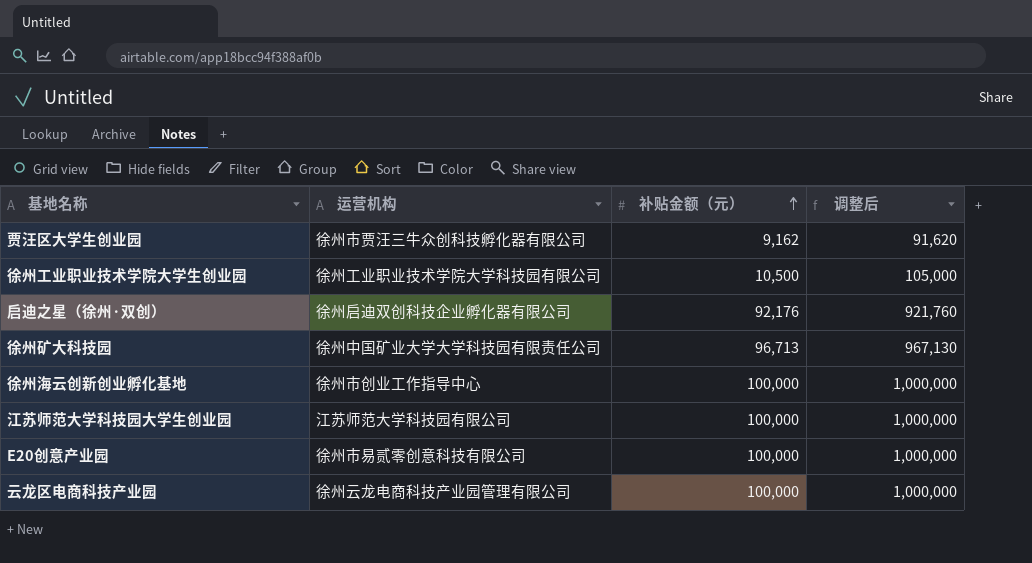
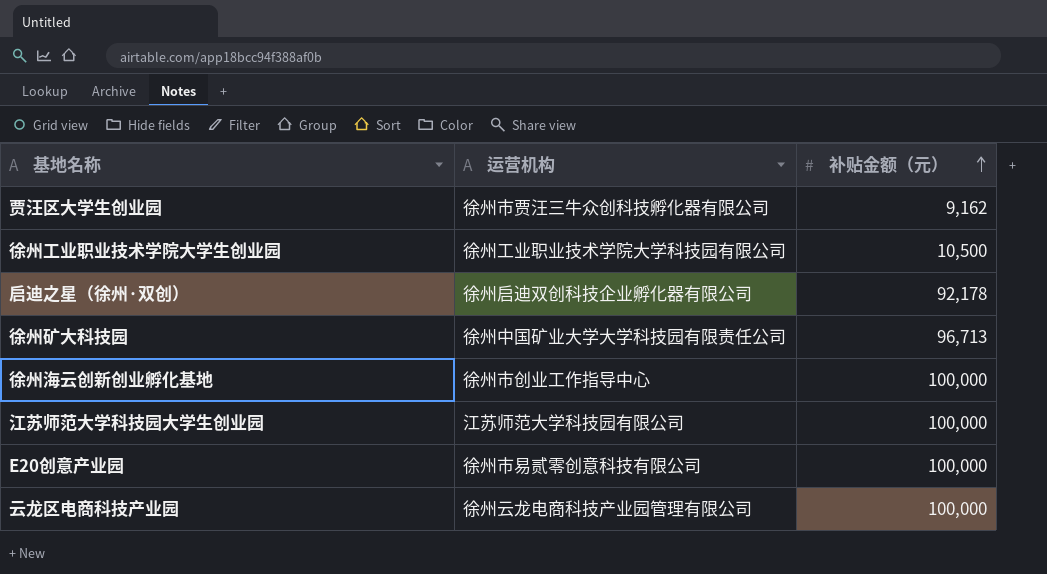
column 调整后 | formula: [补贴金额（元）] * 10 -> none
启迪之星（徐州·双创） | 补贴金额（元）: 92,176 -> 92,178

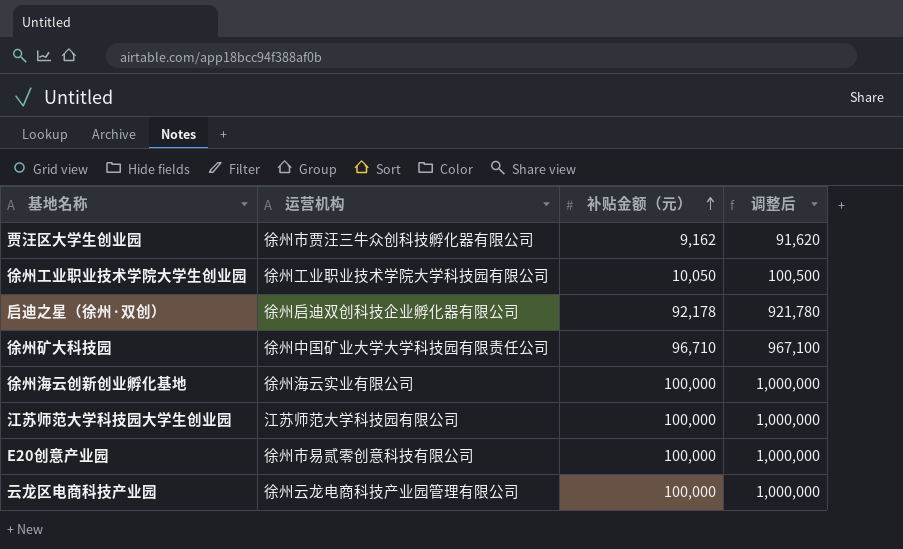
column 调整后 | formula: none -> [补贴金额（元）] * 10
徐州工业职业技术学院大学生创业园 | 补贴金额（元）: 10,500 -> 10,050
徐州矿大科技园 | 补贴金额（元）: 96,713 -> 96,710
徐州海云创新创业孵化基地 | 运营机构: 徐州市创业工作指导中心 -> 徐州海云实业有限公司

